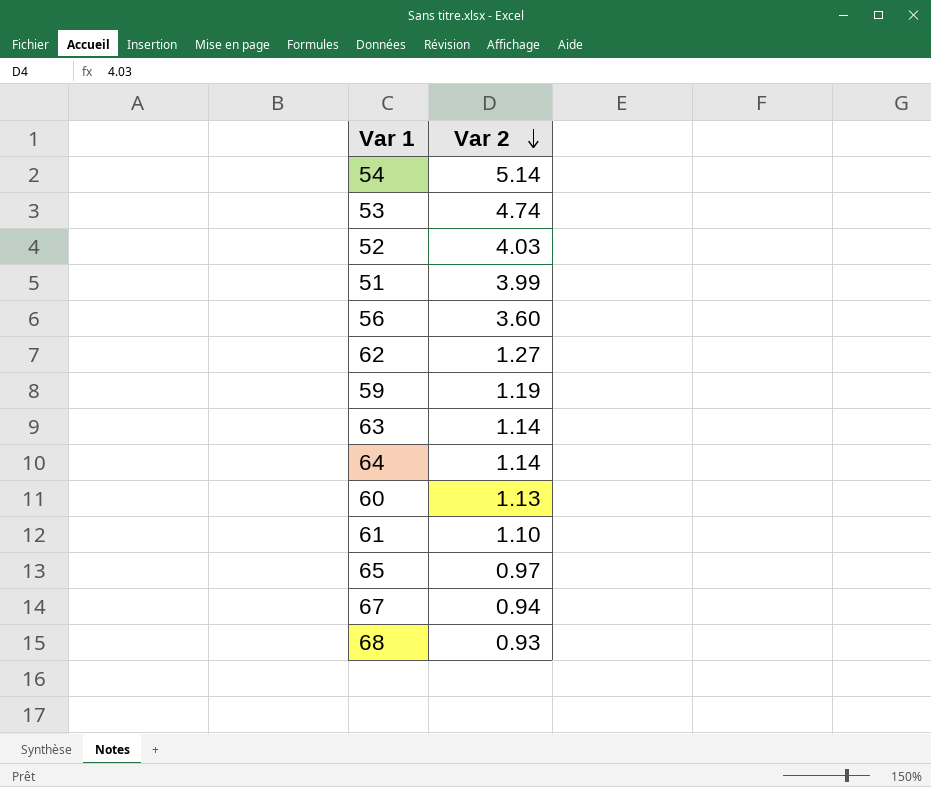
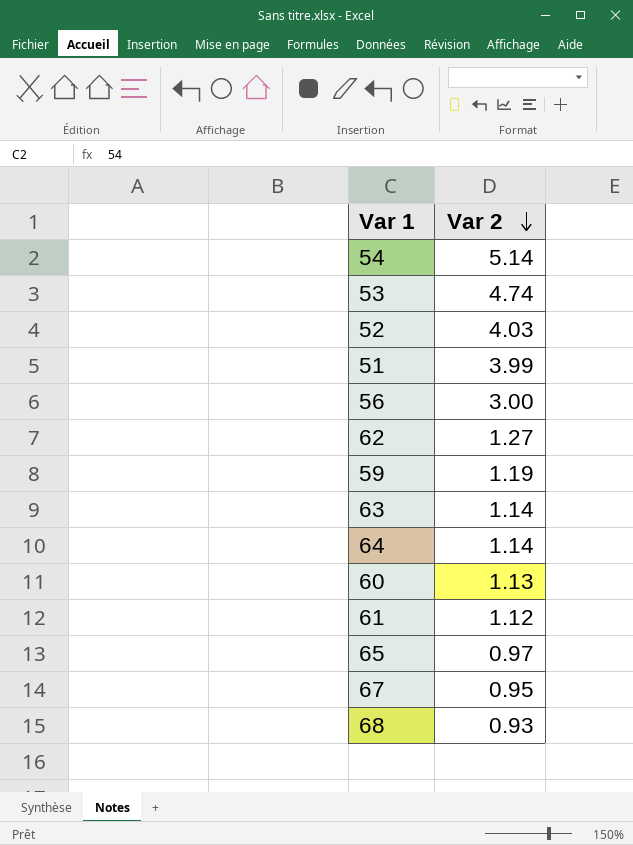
56 | Var 2: 3.60 -> 3.00
61 | Var 2: 1.10 -> 1.12
67 | Var 2: 0.94 -> 0.95

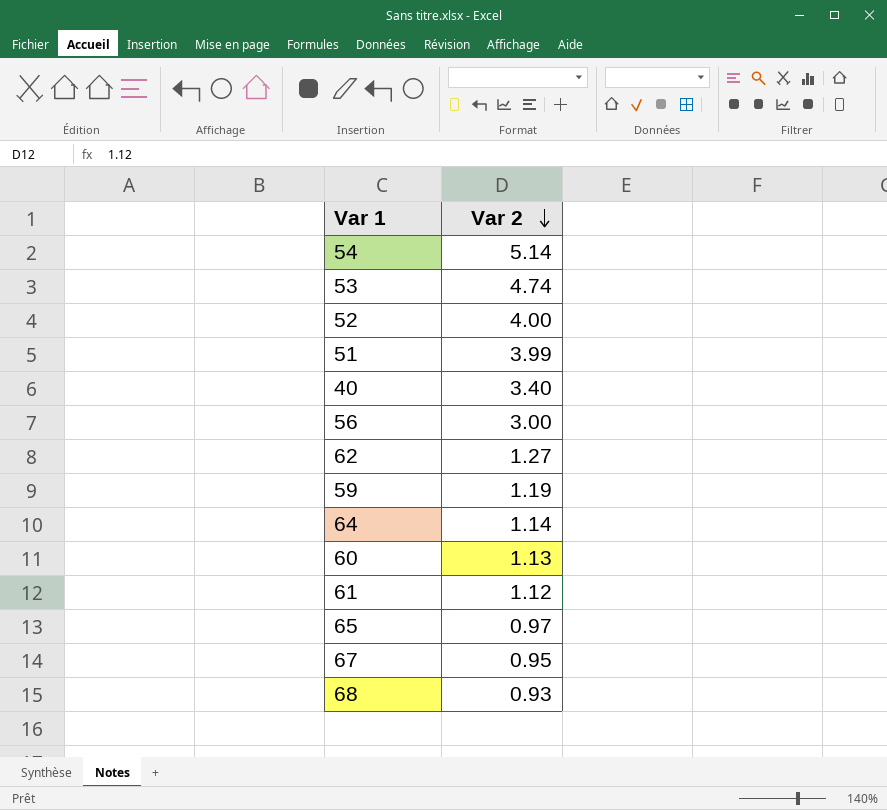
row 63: 1.14 -> none
52 | Var 2: 4.03 -> 4.00
row 40: none -> 3.40

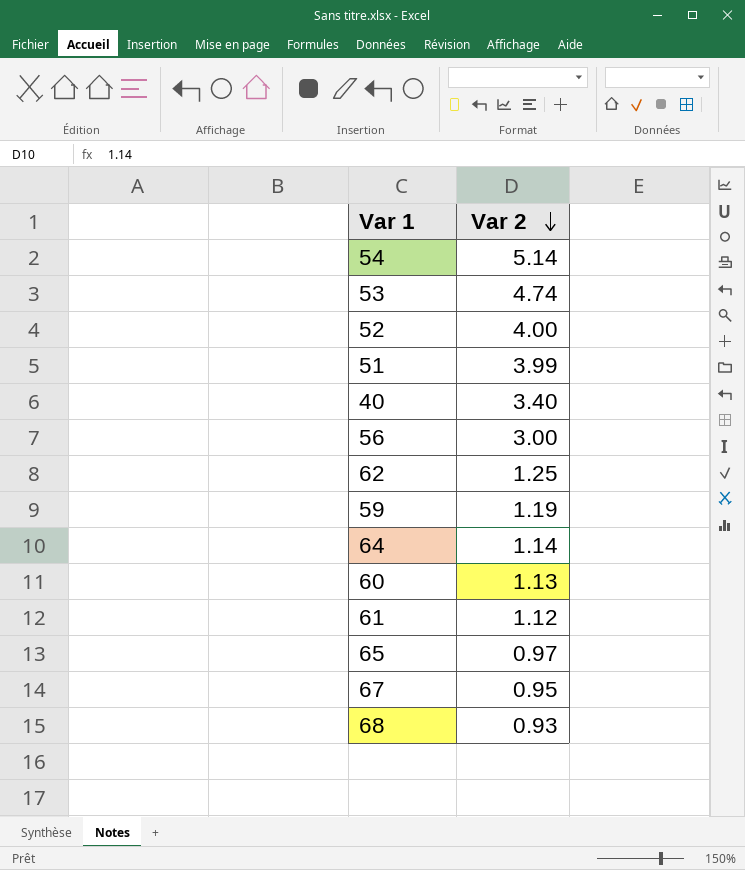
62 | Var 2: 1.27 -> 1.25

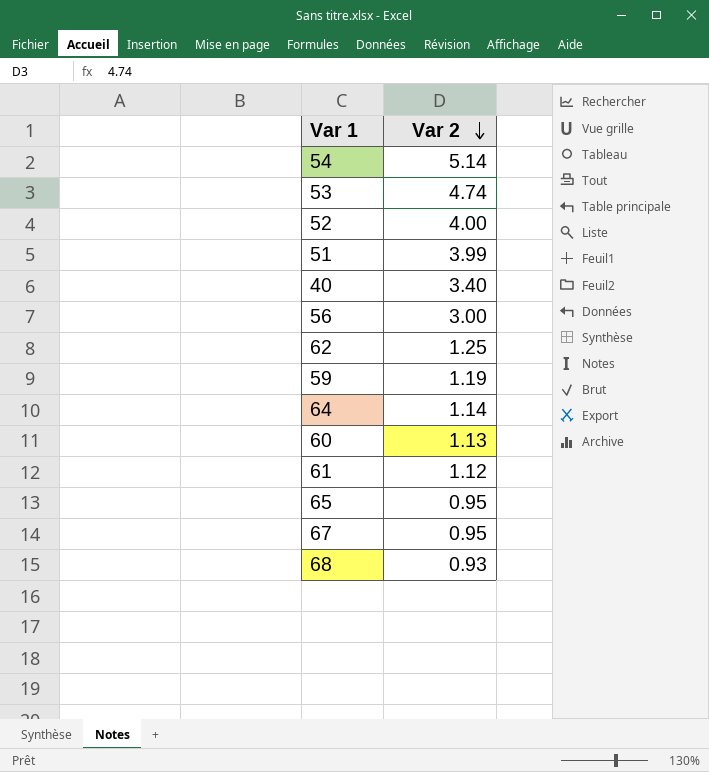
65 | Var 2: 0.97 -> 0.95

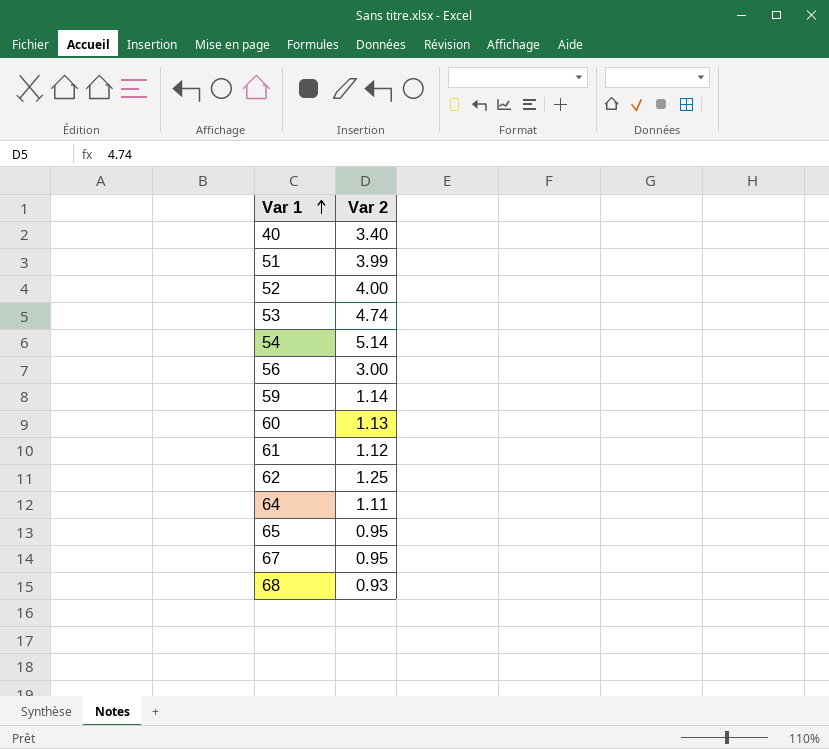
row order: Var 2 descending -> Var 1 ascending
59 | Var 2: 1.19 -> 1.14
64 | Var 2: 1.14 -> 1.11

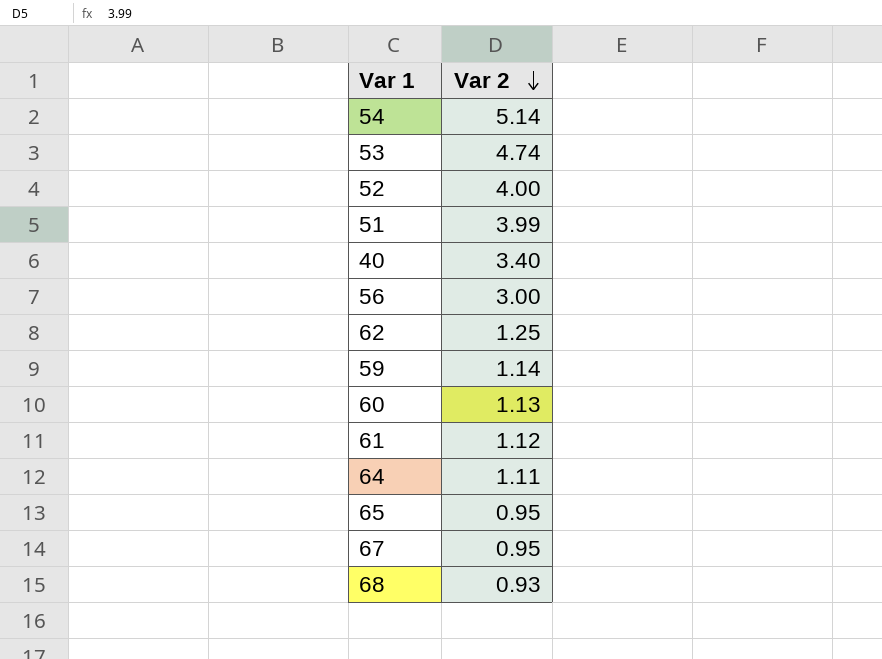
row order: Var 1 ascending -> Var 2 descending

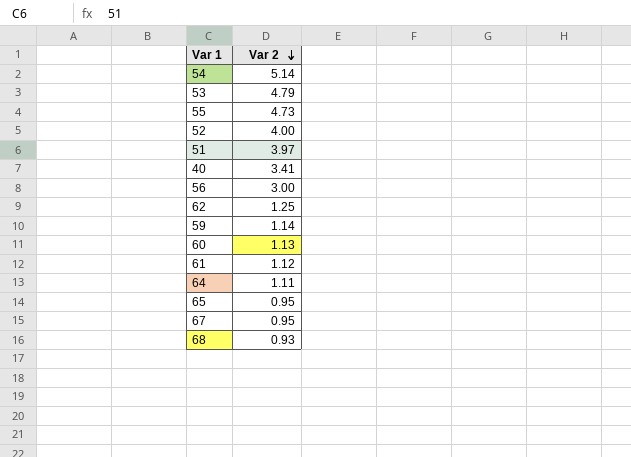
53 | Var 2: 4.74 -> 4.79
row 55: none -> 4.73
51 | Var 2: 3.99 -> 3.97
40 | Var 2: 3.40 -> 3.41

